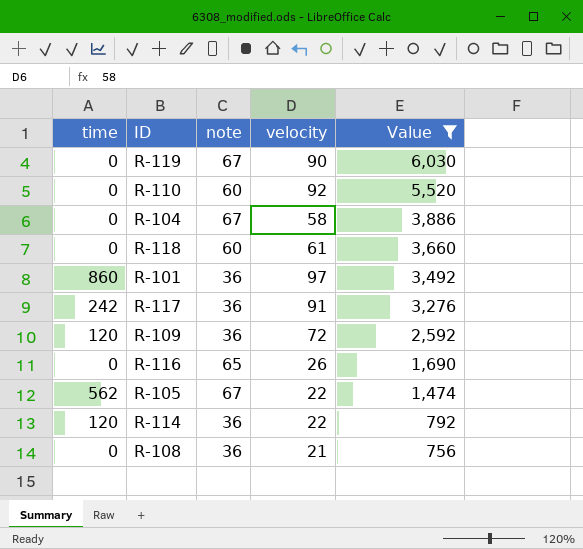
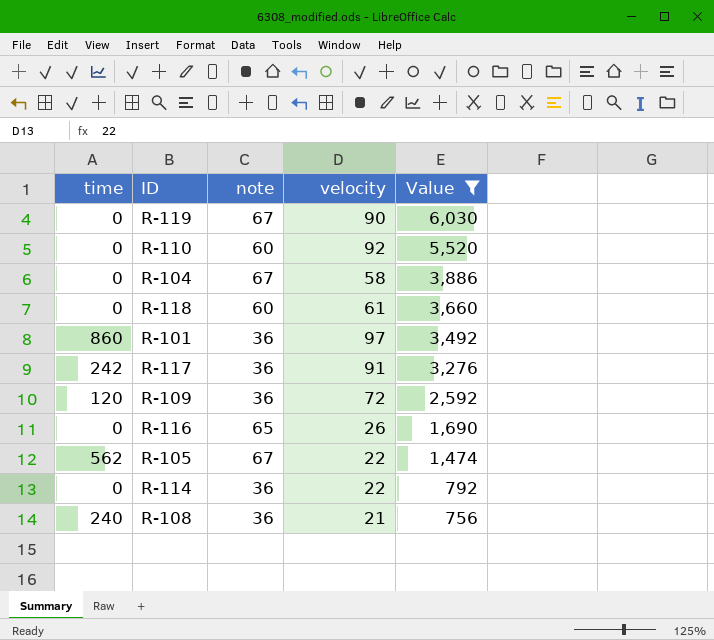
R-114 | time: 120 -> 0
R-108 | time: 0 -> 240

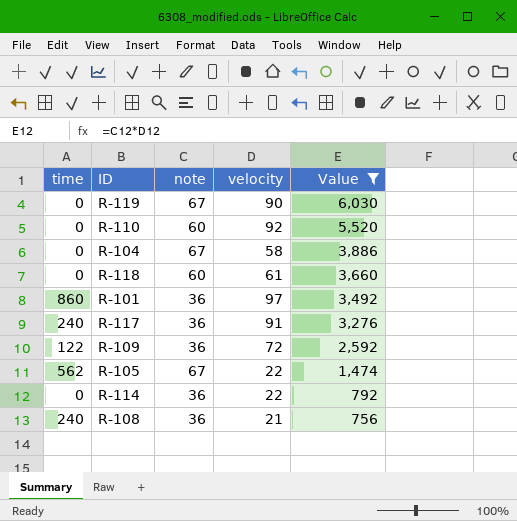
row R-116: 0 | 65 | 26 | 1,690 -> none
R-117 | time: 242 -> 240
R-109 | time: 120 -> 122

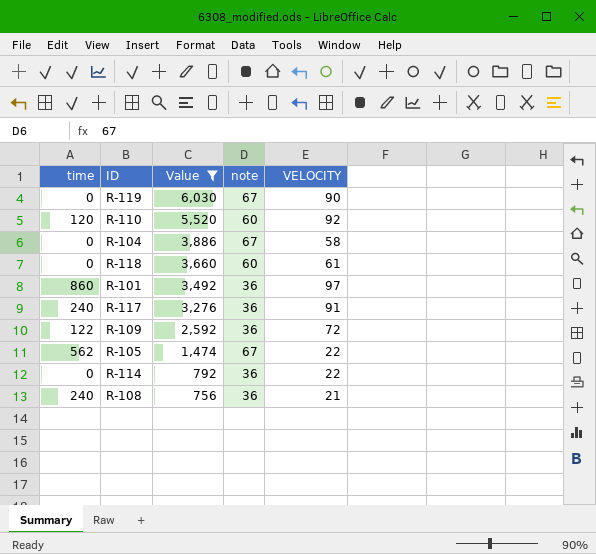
column Value | position: 5 -> 3
column name: velocity -> VELOCITY
R-110 | time: 0 -> 120

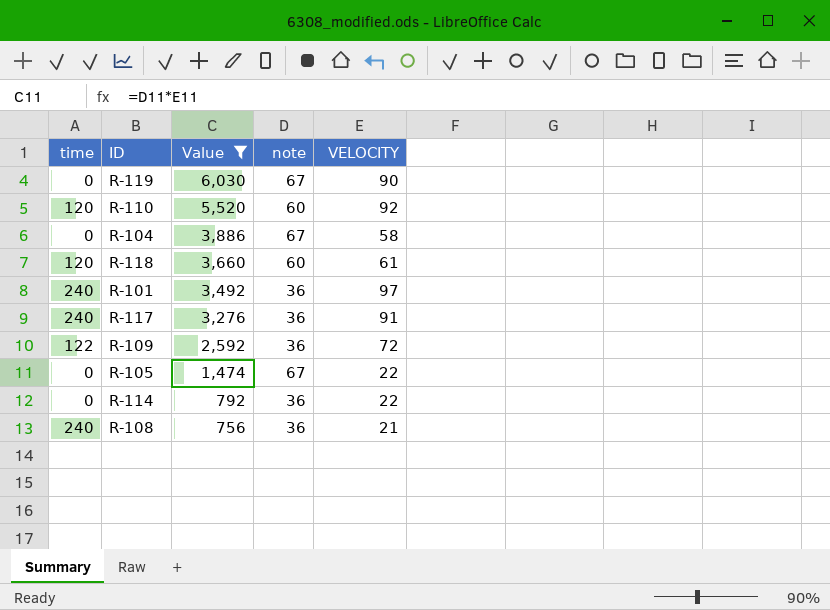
R-118 | time: 0 -> 120
R-101 | time: 860 -> 240
R-105 | time: 562 -> 0

